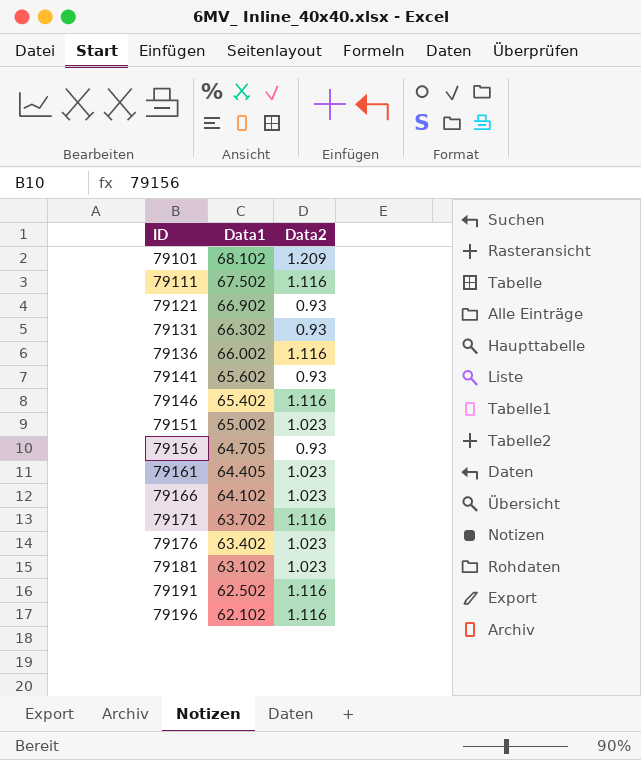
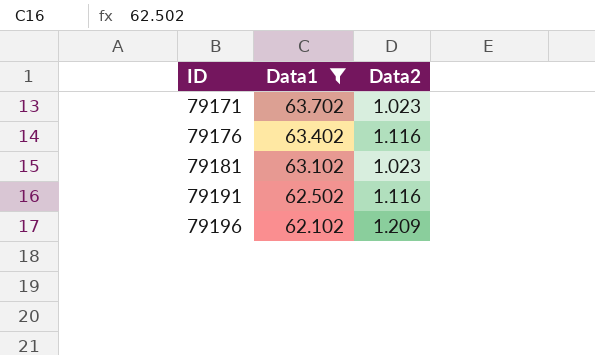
filter: none -> Data1 <= 63.702
79171 | Data2: 1.116 -> 1.023
79176 | Data2: 1.023 -> 1.116
79196 | Data2: 1.116 -> 1.209

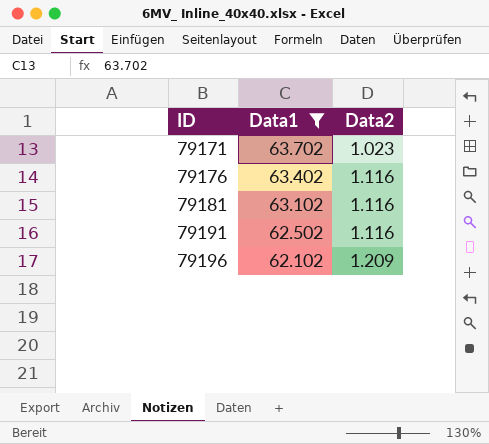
79181 | Data2: 1.023 -> 1.116

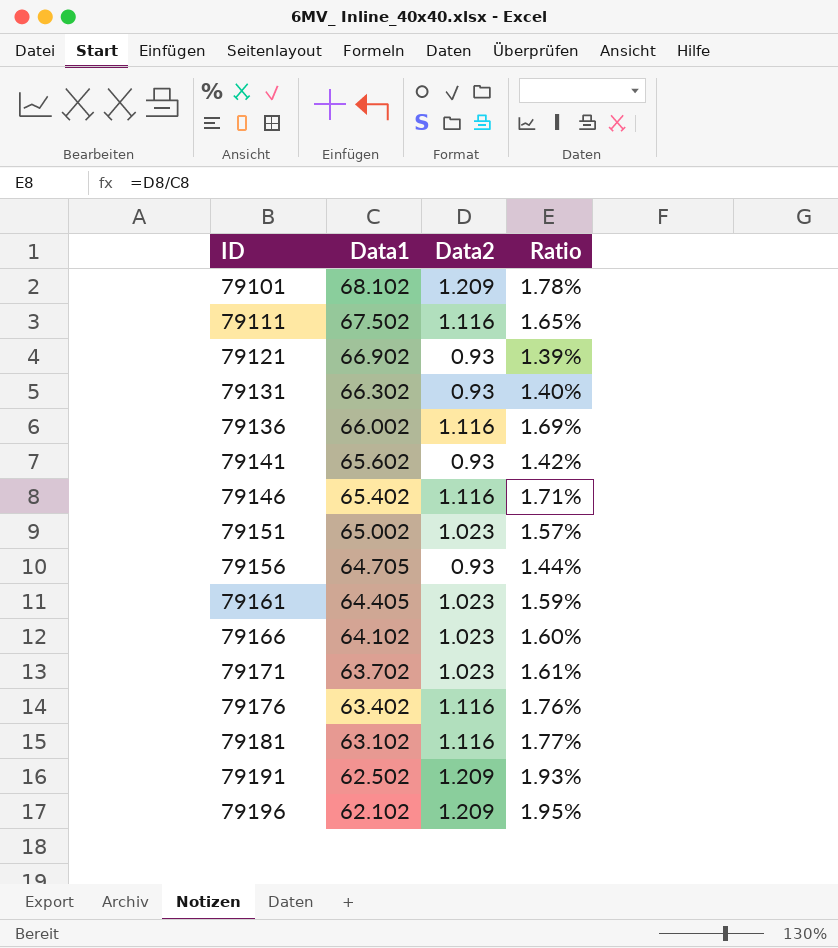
filter: Data1 <= 63.702 -> none
column Ratio | formula: none -> [Data2] / [Data1]
79191 | Data2: 1.116 -> 1.209

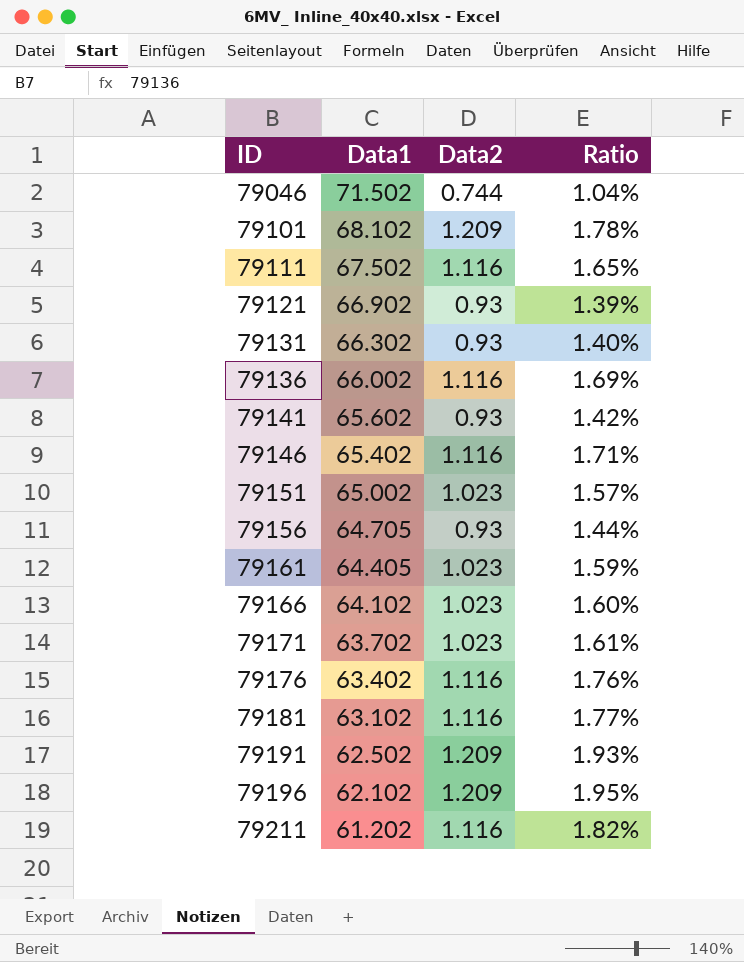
row 79046: none -> 71.502 | 0.744 | 1.04%
row 79211: none -> 61.202 | 1.116 | 1.82%

